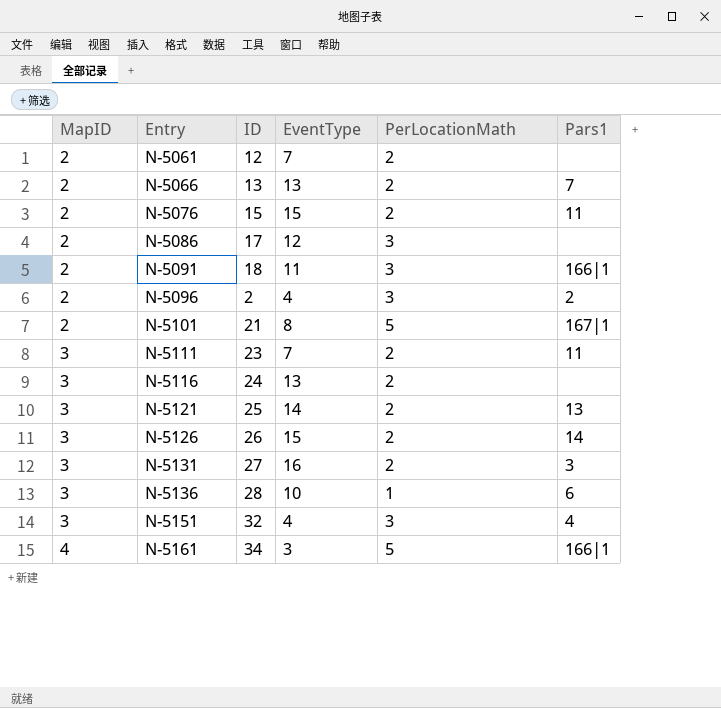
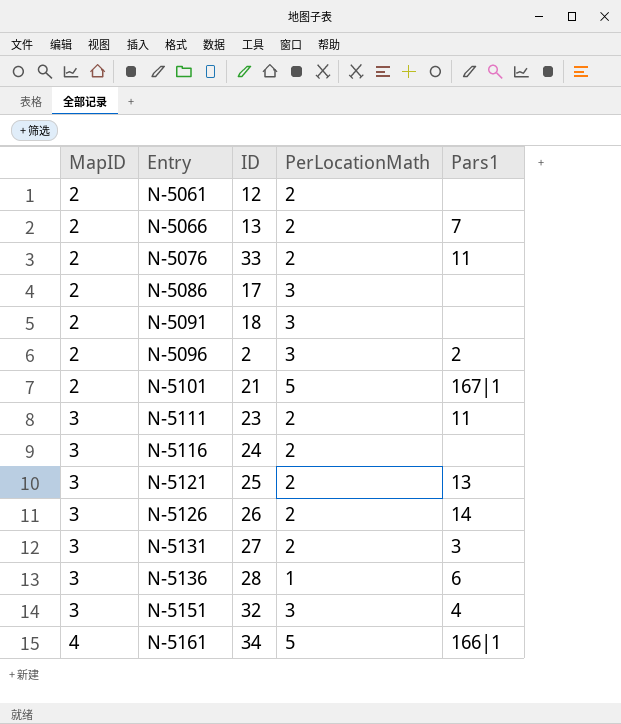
column EventType | position: 4 -> none
N-5076 | ID: 15 -> 33
N-5091 | Pars1: 166|1 -> none

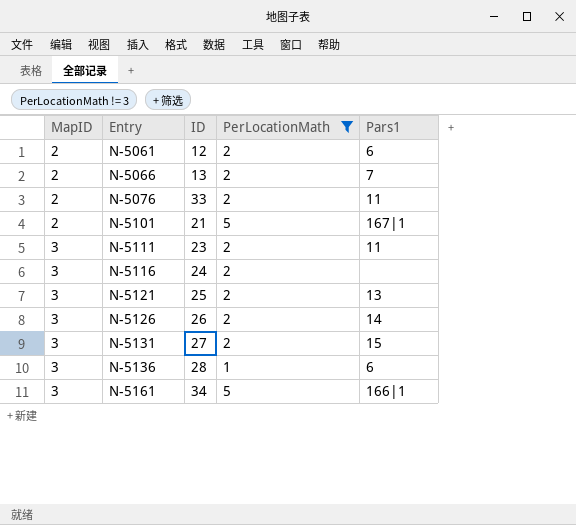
filter: none -> PerLocationMath != 3
N-5061 | Pars1: none -> 6
N-5131 | Pars1: 3 -> 15
N-5161 | MapID: 4 -> 3

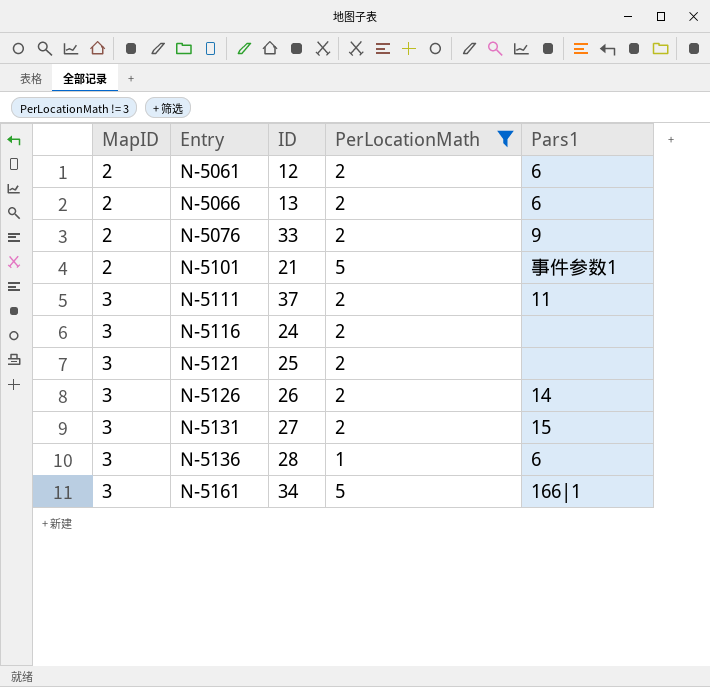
N-5066 | Pars1: 7 -> 6
N-5076 | Pars1: 11 -> 9
N-5101 | Pars1: 167|1 -> 事件参数1
N-5111 | ID: 23 -> 37
N-5121 | Pars1: 13 -> none

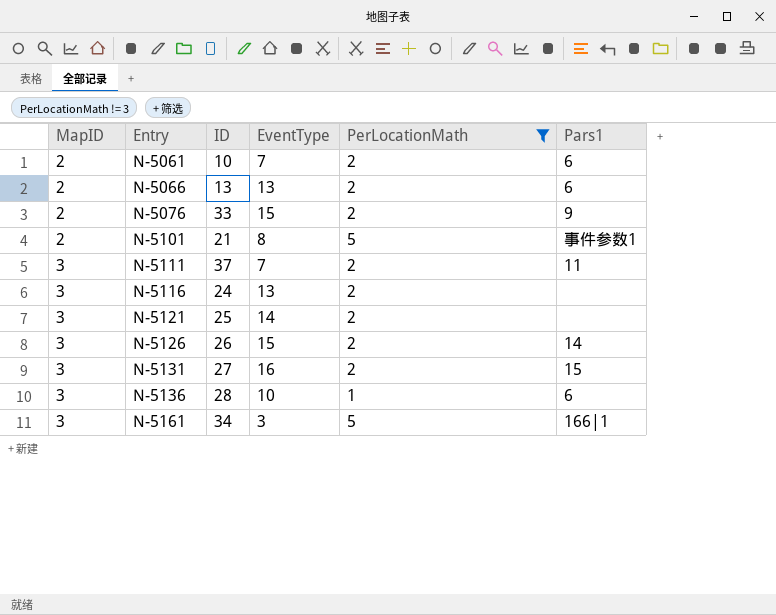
column EventType | position: none -> 4
N-5061 | ID: 12 -> 10

